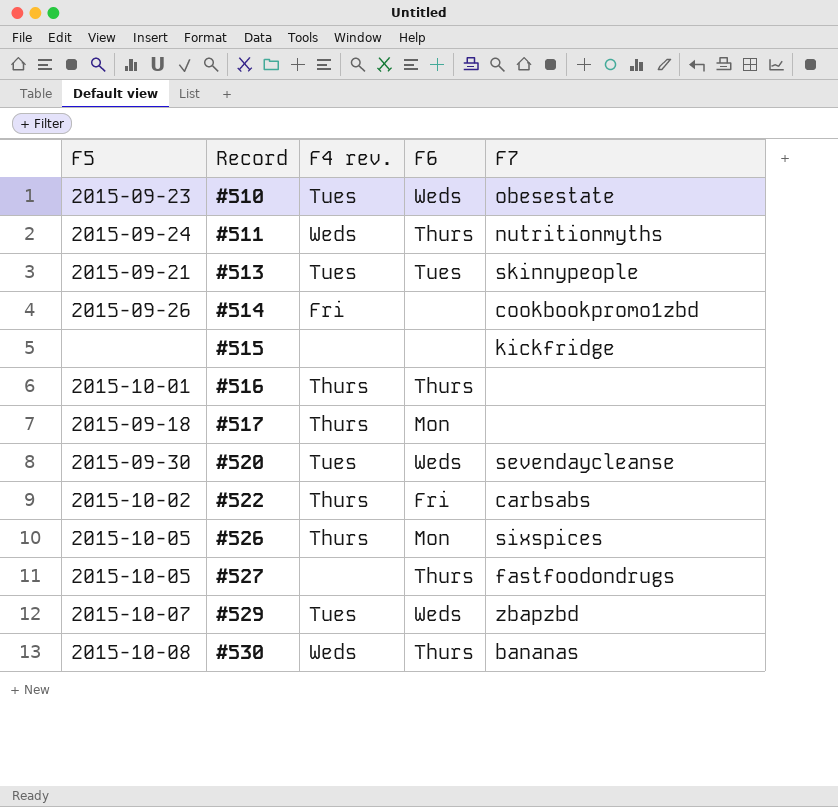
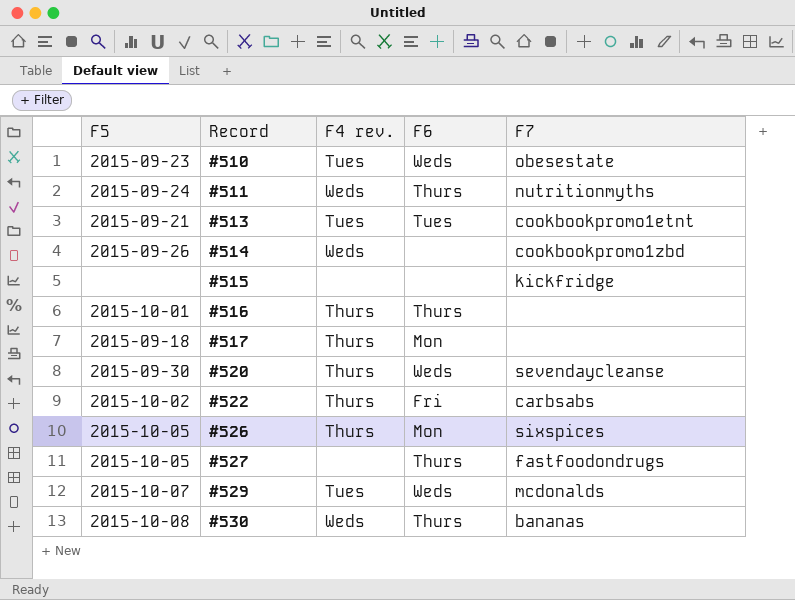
#513 | F7: skinnypeople -> cookbookpromo1etnt
#514 | F4 rev.: Fri -> Weds
#520 | F4 rev.: Tues -> Thurs
#529 | F7: zbapzbd -> mcdonalds

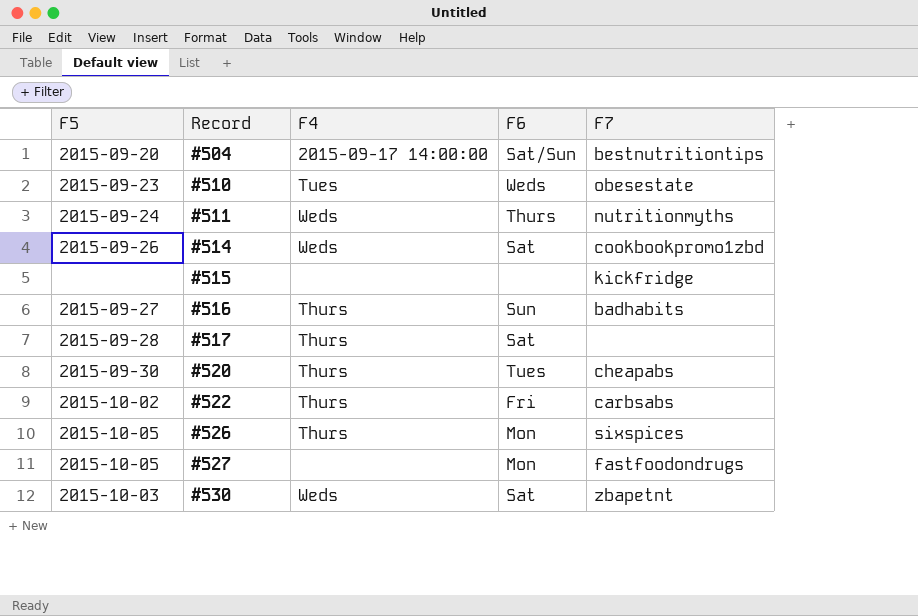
column name: F4 rev. -> F4
row #513: 2015-09-21 | Tues | Tues | cookbookpromo1etnt -> none
row #529: 2015-10-07 | Tues | Weds | mcdonalds -> none
row #504: none -> 2015-09-20 | 2015-09-17 14:00:00 | Sat/Sun | bestnutritiontips
#514 | F6: none -> Sat
#516 | F5: 2015-10-01 -> 2015-09-27
#516 | F6: Thurs -> Sun
#516 | F7: none -> badhabits
#517 | F5: 2015-09-18 -> 2015-09-28
#517 | F6: Mon -> Sat
#520 | F6: Weds -> Tues
#520 | F7: sevendaycleanse -> cheapabs
#527 | F6: Thurs -> Mon
#530 | F5: 2015-10-08 -> 2015-10-03
#530 | F6: Thurs -> Sat
#530 | F7: bananas -> zbapetnt

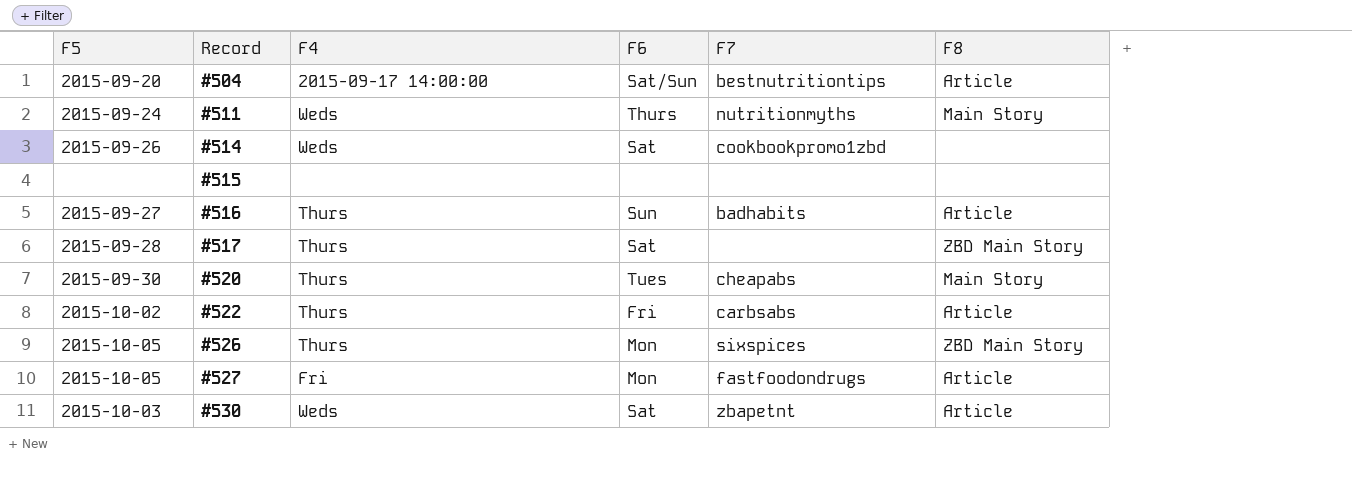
column F8 | position: none -> 6
row #510: 2015-09-23 | Tues | Weds | obesestate -> none
#515 | F7: kickfridge -> none
#527 | F4: none -> Fri

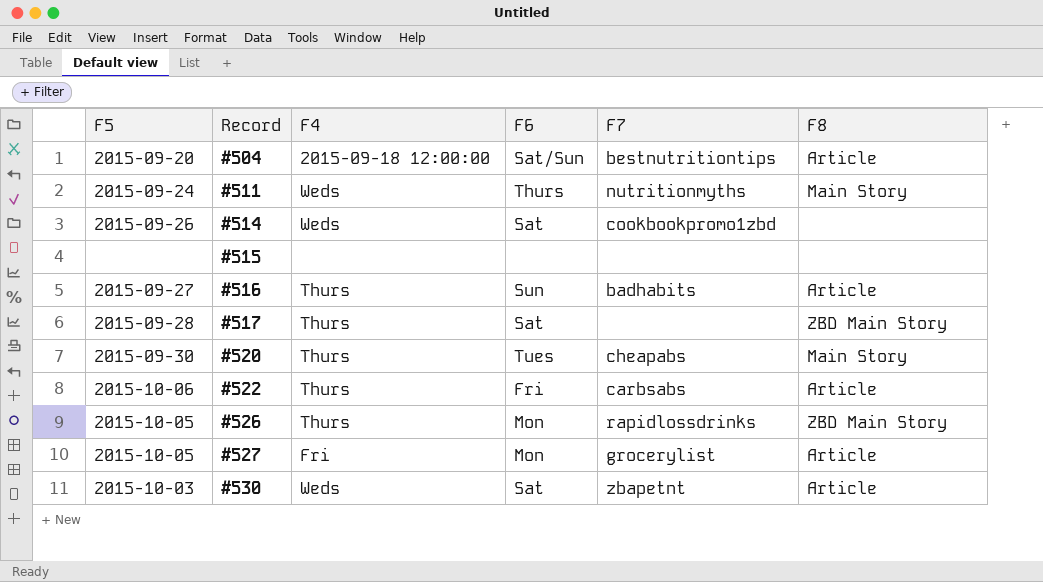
#504 | F4: 2015-09-17 14:00:00 -> 2015-09-18 12:00:00
#522 | F5: 2015-10-02 -> 2015-10-06
#526 | F7: sixspices -> rapidlossdrinks
#527 | F7: fastfoodondrugs -> grocerylist

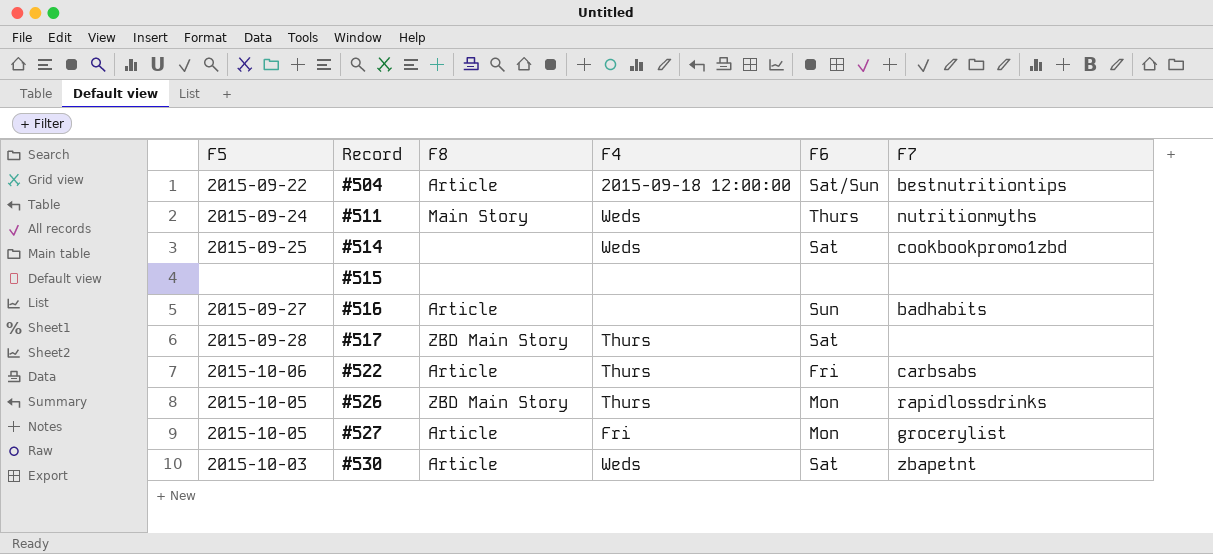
column F8 | position: 6 -> 3
row #520: 2015-09-30 | Thurs | Tues | cheapabs | Main Story -> none
#504 | F5: 2015-09-20 -> 2015-09-22
#514 | F5: 2015-09-26 -> 2015-09-25
#516 | F4: Thurs -> none

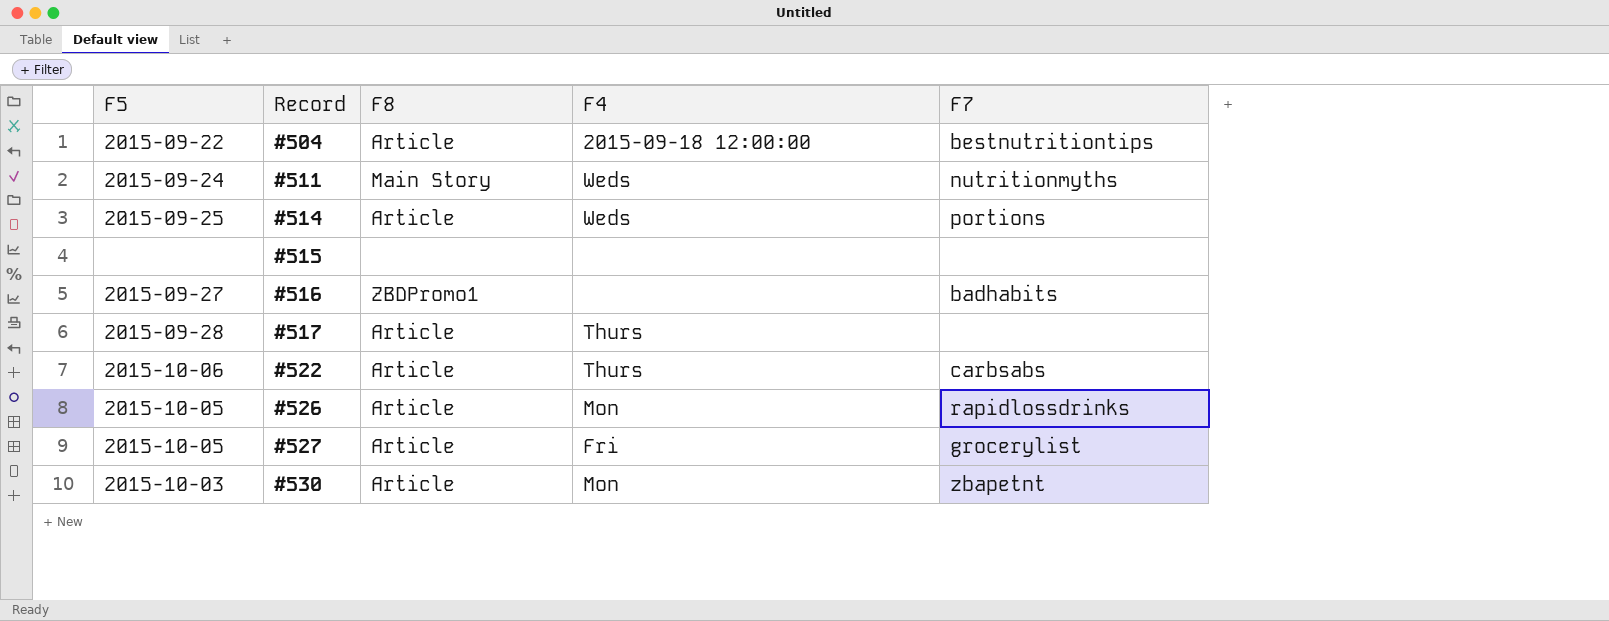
column F6 | position: 5 -> none
#514 | F8: none -> Article
#514 | F7: cookbookpromo1zbd -> portions
#516 | F8: Article -> ZBDPromo1
#517 | F8: ZBD Main Story -> Article
#526 | F8: ZBD Main Story -> Article
#526 | F4: Thurs -> Mon
#530 | F4: Weds -> Mon

